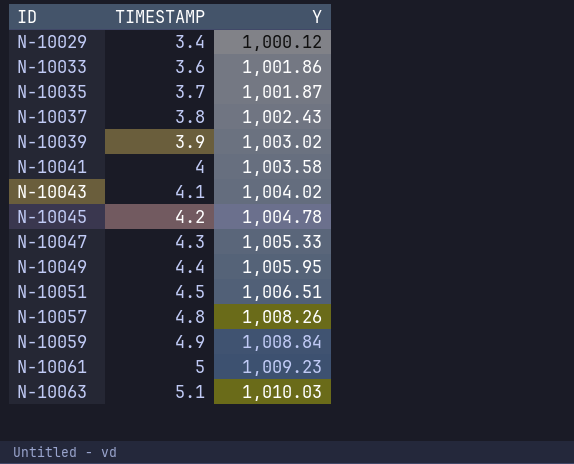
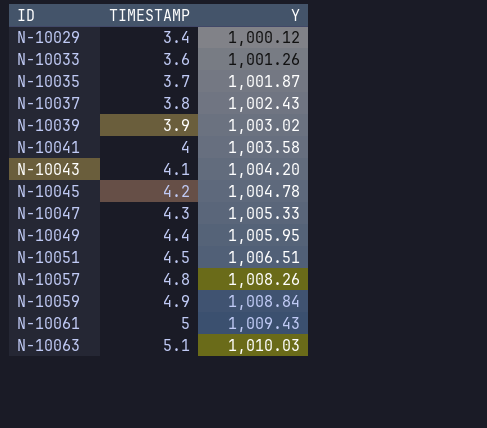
N-10033 | Y: 1,001.86 -> 1,001.26
N-10043 | Y: 1,004.02 -> 1,004.20
N-10061 | Y: 1,009.23 -> 1,009.43

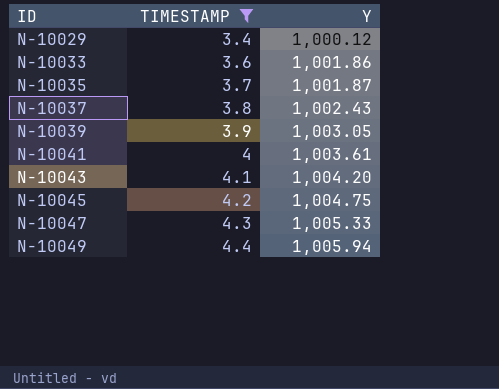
filter: none -> TIMESTAMP <= 4.4
N-10033 | Y: 1,001.26 -> 1,001.86
N-10039 | Y: 1,003.02 -> 1,003.05
N-10041 | Y: 1,003.58 -> 1,003.61
N-10045 | Y: 1,004.78 -> 1,004.75
N-10049 | Y: 1,005.95 -> 1,005.94

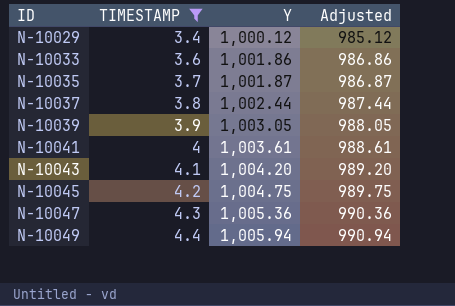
column Adjusted | formula: none -> [Y] - 15
N-10037 | Y: 1,002.43 -> 1,002.44
N-10047 | Y: 1,005.33 -> 1,005.36

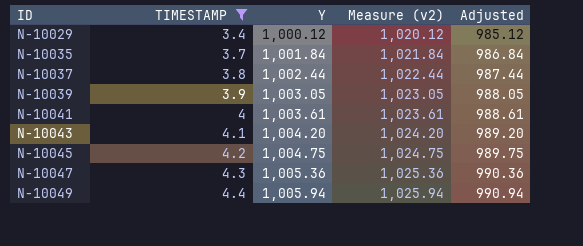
column Measure (v2) | formula: none -> [Y] + 20
row N-10033: 3.6 | 1,001.86 | 986.86 -> none
N-10035 | Y: 1,001.87 -> 1,001.84
N-10035 | Adjusted: 986.87 -> 986.84

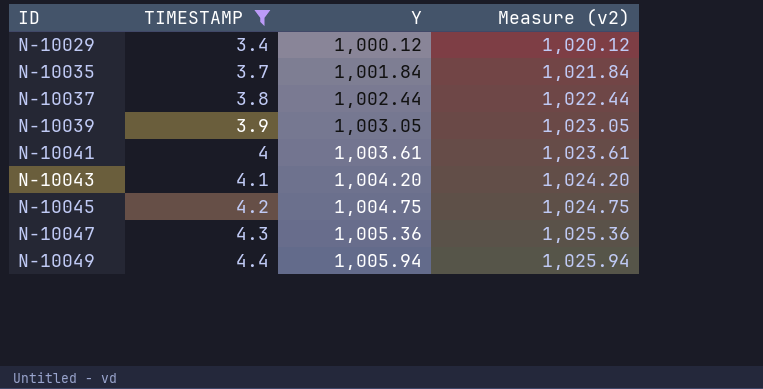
column Adjusted | formula: [Y] - 15 -> none

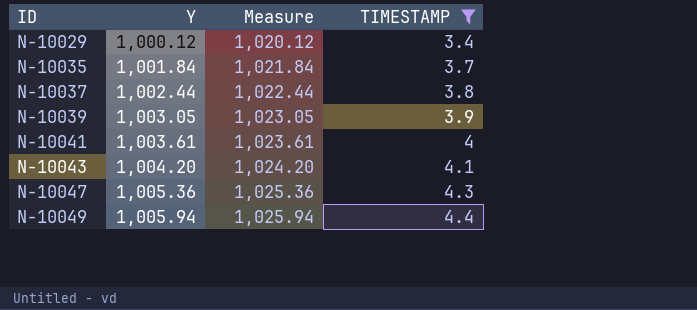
column name: Measure (v2) -> Measure
column TIMESTAMP | position: 2 -> 4
row N-10045: 4.2 | 1,004.75 | 1,024.75 -> none

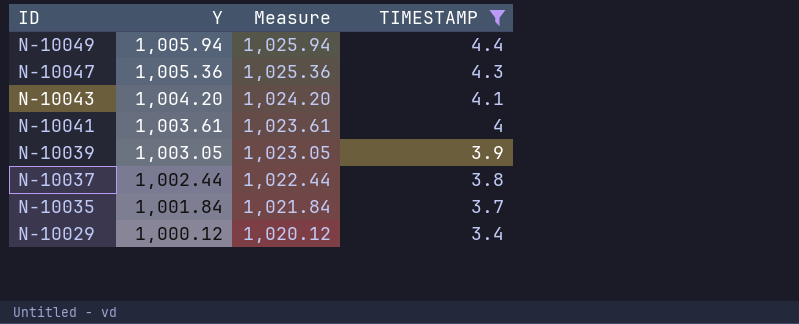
row order: ID ascending -> ID descending

